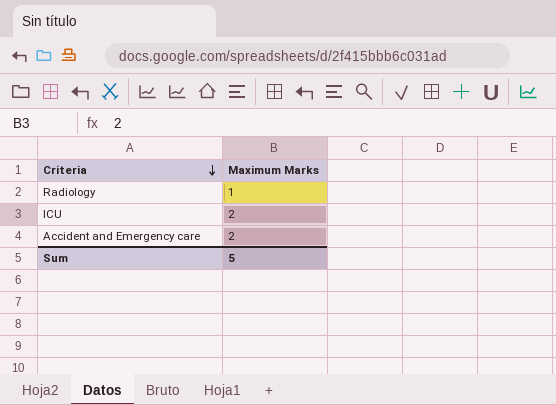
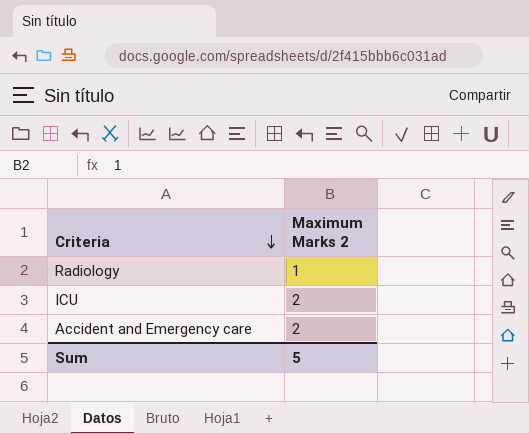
column name: Maximum Marks -> Maximum Marks 2

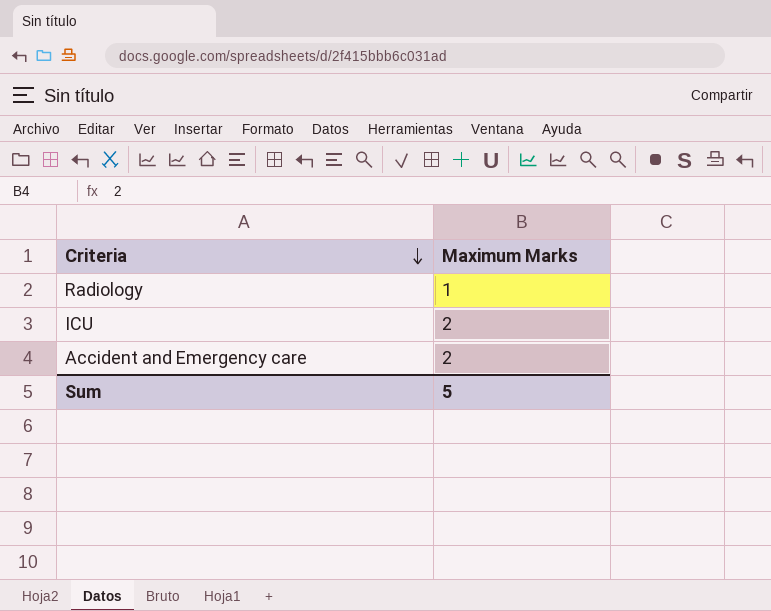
column name: Maximum Marks 2 -> Maximum Marks

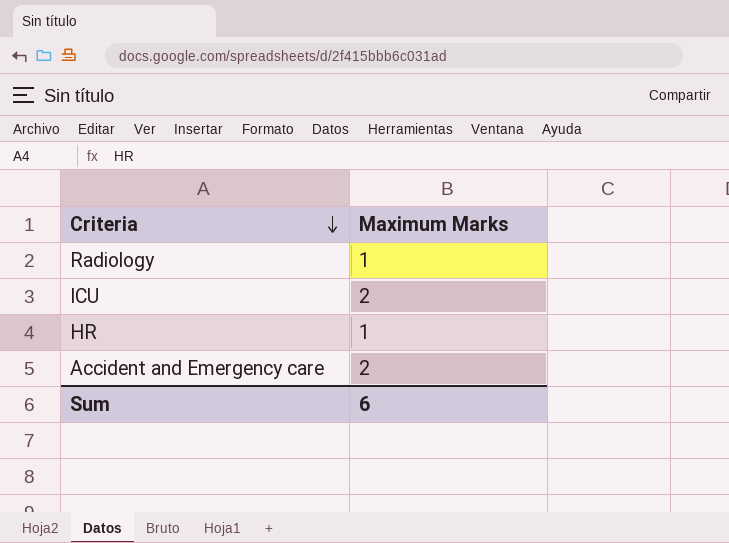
row HR: none -> 1
Sum | Maximum Marks: 5 -> 6

